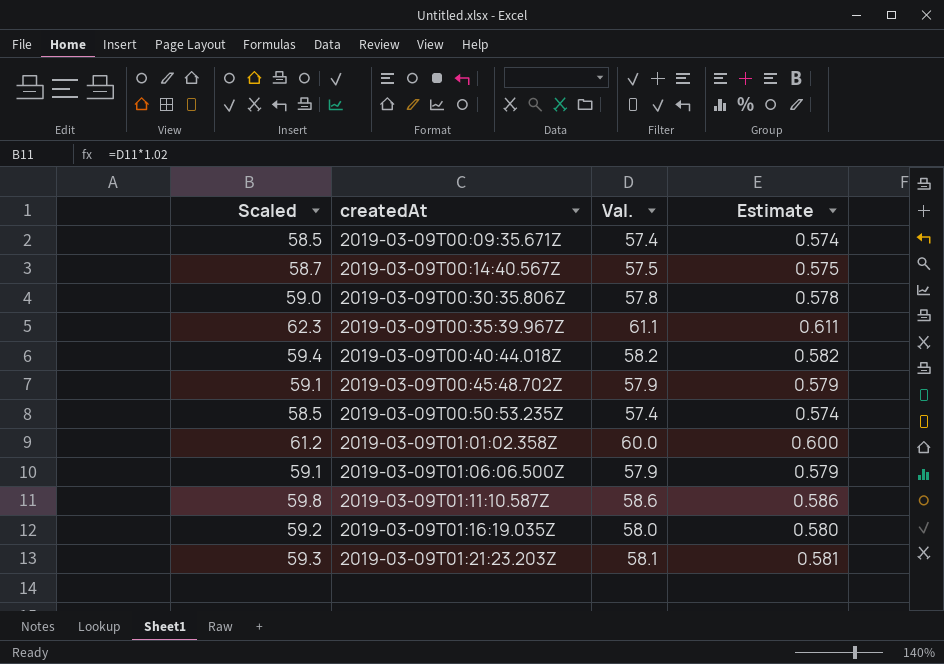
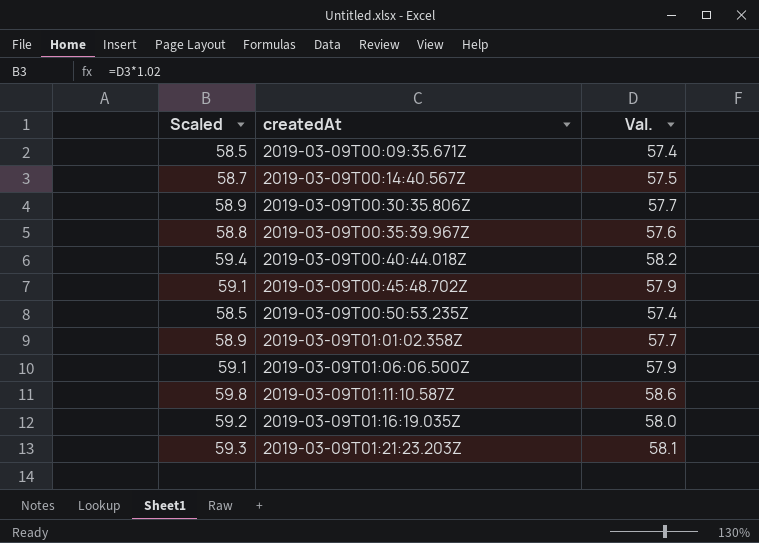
column Estimate | formula: [Val.] * 0.01 -> none
2019-03-09T00:30:35.806Z | Scaled: 59.0 -> 58.9
2019-03-09T00:30:35.806Z | Val.: 57.8 -> 57.7
2019-03-09T00:35:39.967Z | Scaled: 62.3 -> 58.8
2019-03-09T00:35:39.967Z | Val.: 61.1 -> 57.6
2019-03-09T01:01:02.358Z | Scaled: 61.2 -> 58.9
2019-03-09T01:01:02.358Z | Val.: 60.0 -> 57.7

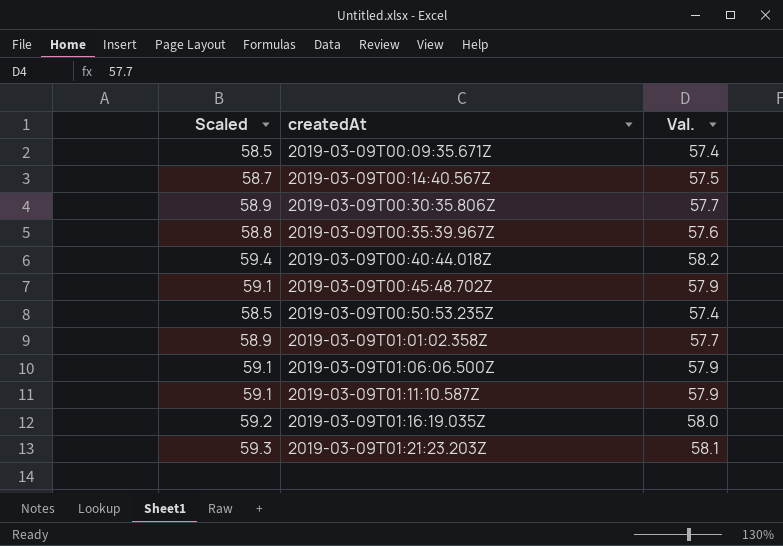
2019-03-09T01:11:10.587Z | Scaled: 59.8 -> 59.1
2019-03-09T01:11:10.587Z | Val.: 58.6 -> 57.9

